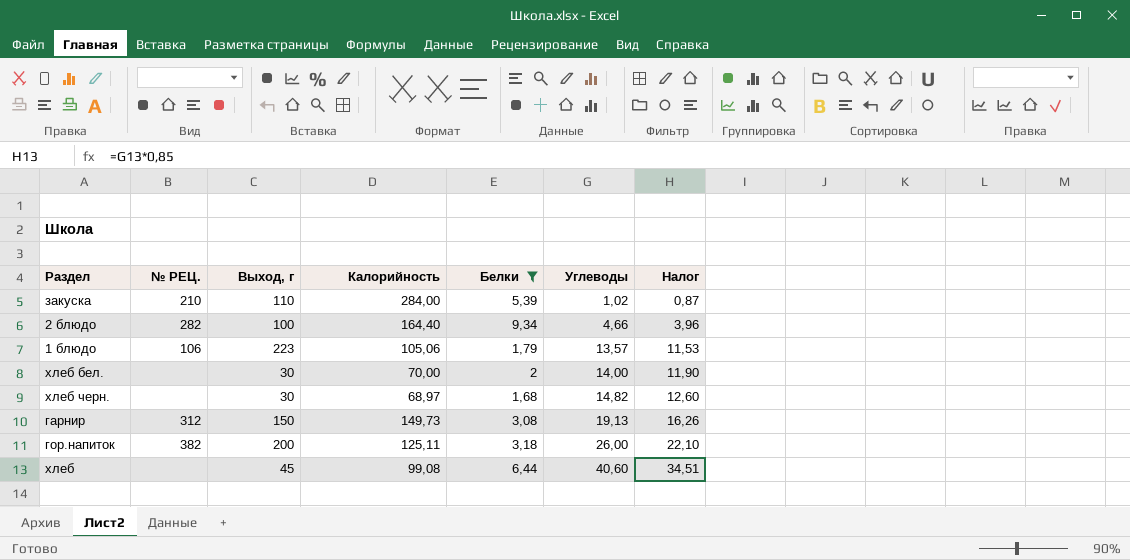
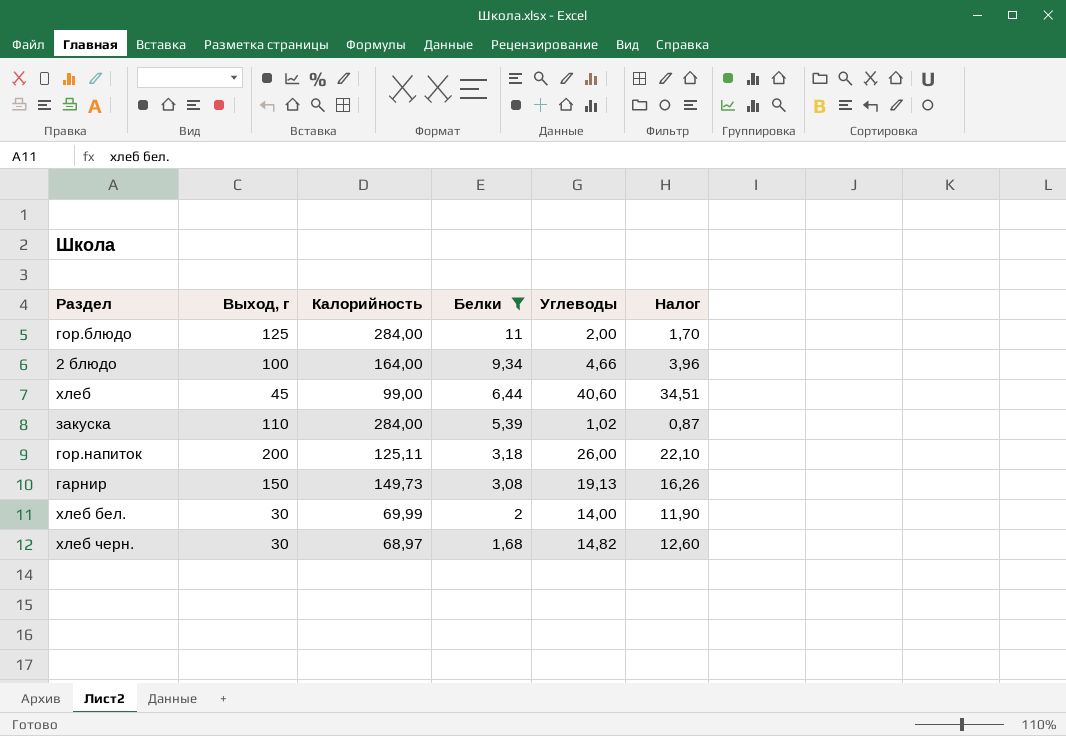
row order: Углеводы ascending -> Белки descending
column № РЕЦ. | position: 2 -> none
row 1 блюдо: 106 | 223 | 105,06 | 1,79 | 13,57 | 11,53 -> none
row гор.блюдо: none -> 125 | 284,00 | 11 | 2,00 | 1,70
2 блюдо | Калорийность: 164,40 -> 164,00
хлеб | Калорийность: 99,08 -> 99,00
хлеб бел. | Калорийность: 70,00 -> 69,99

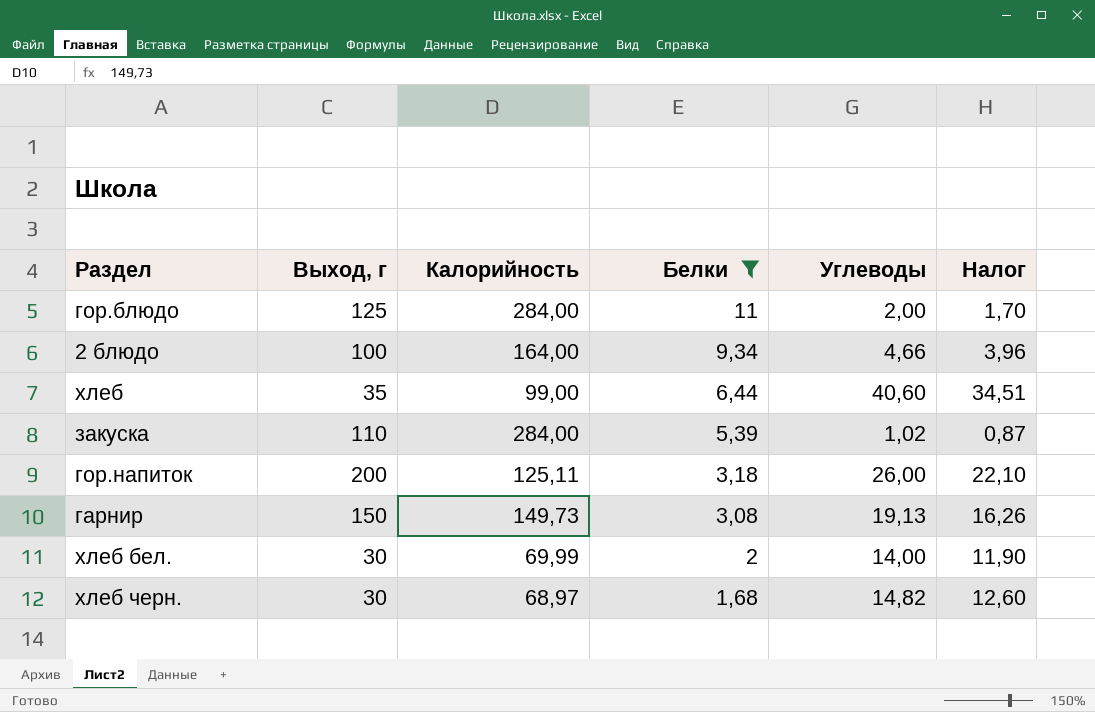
хлеб | Выход, г: 45 -> 35

